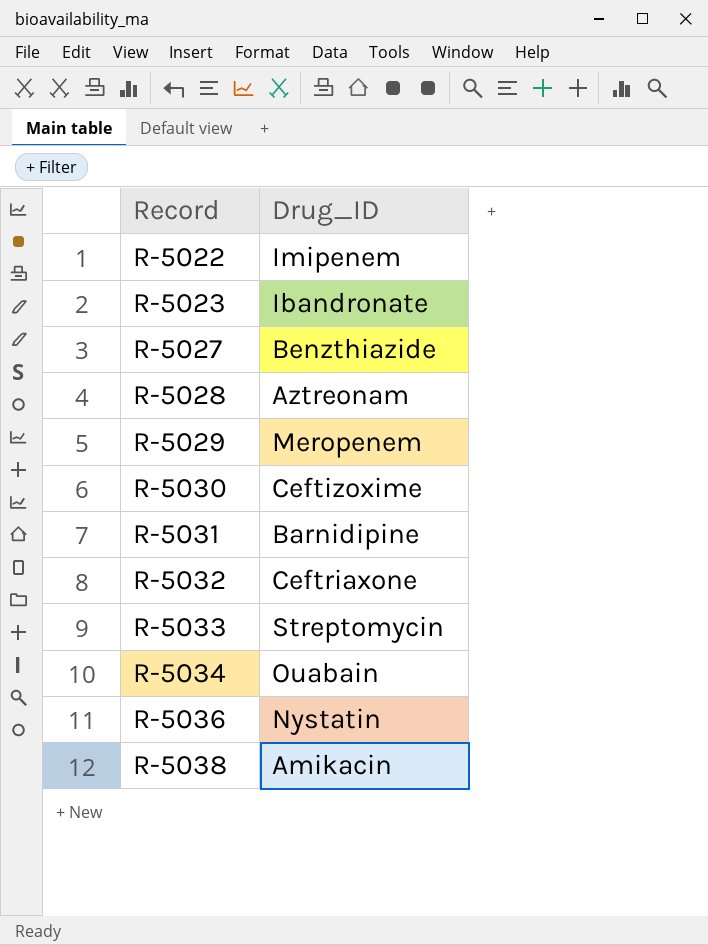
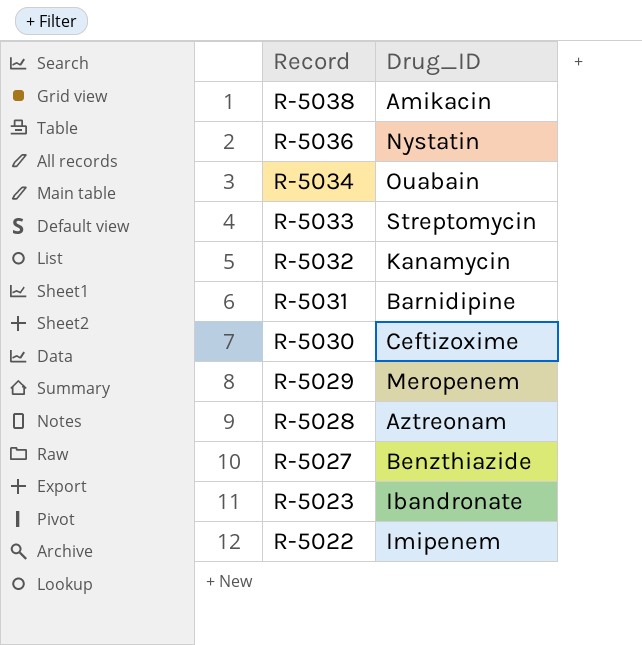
row order: Record ascending -> Record descending
R-5032 | Drug_ID: Ceftriaxone -> Kanamycin

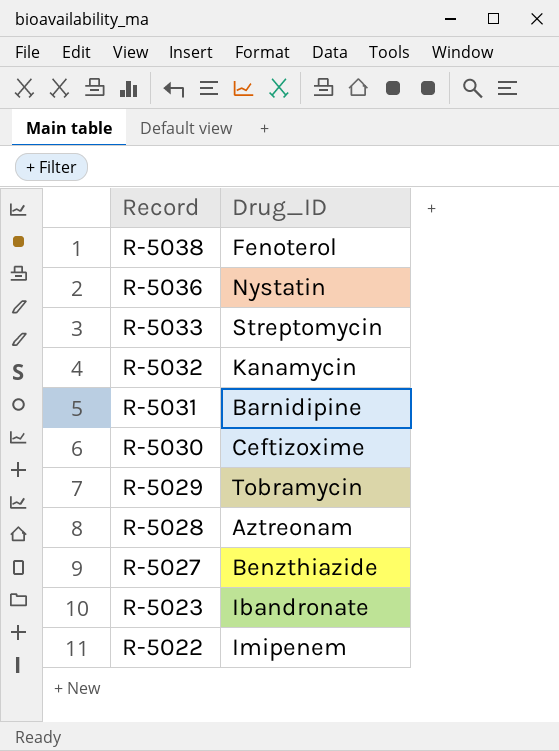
row R-5034: Ouabain -> none
R-5038 | Drug_ID: Amikacin -> Fenoterol
R-5029 | Drug_ID: Meropenem -> Tobramycin

